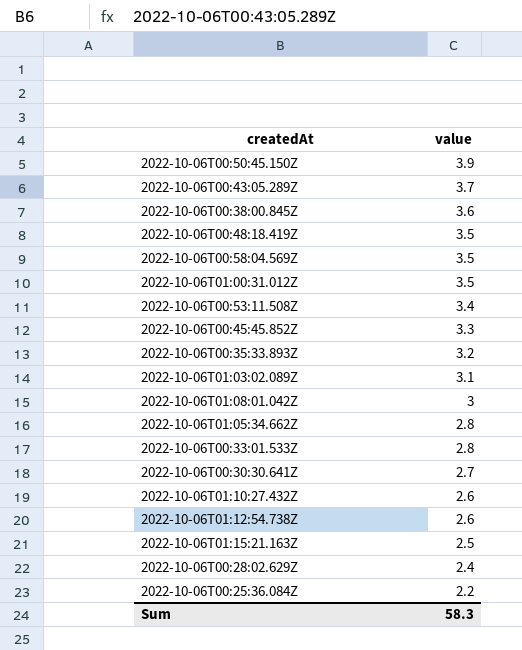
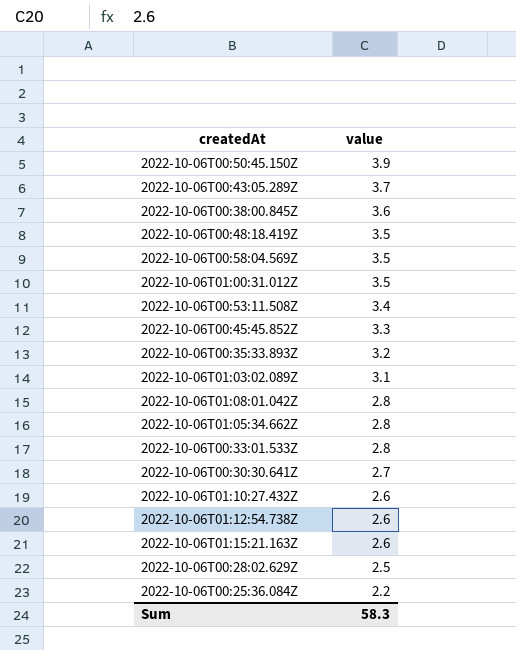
2022-10-06T01:08:01.042Z | value: 3 -> 2.8
2022-10-06T01:15:21.163Z | value: 2.5 -> 2.6
2022-10-06T00:28:02.629Z | value: 2.4 -> 2.5

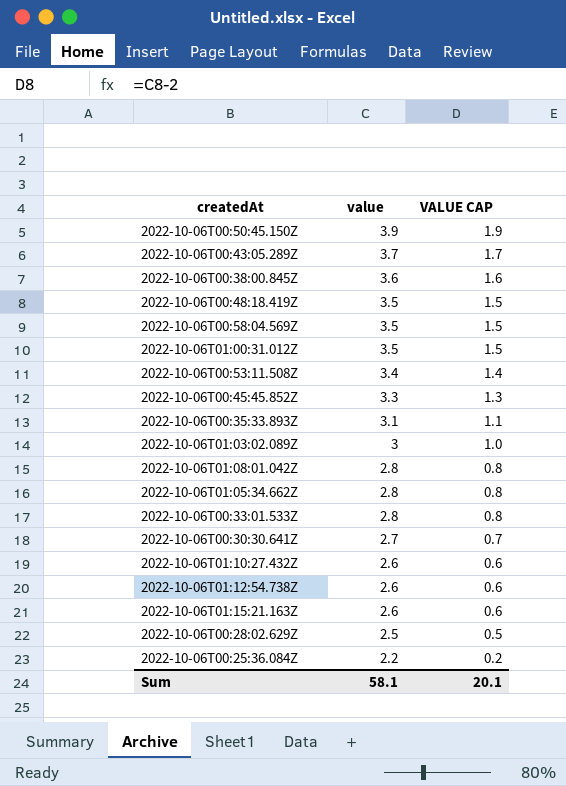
column VALUE CAP | formula: none -> [value] - 2
2022-10-06T00:35:33.893Z | value: 3.2 -> 3.1
2022-10-06T01:03:02.089Z | value: 3.1 -> 3
Sum | value: 58.3 -> 58.1

